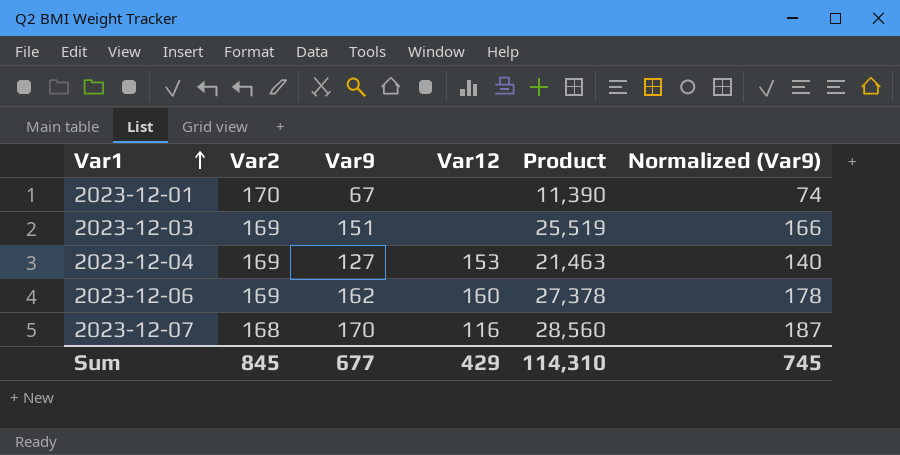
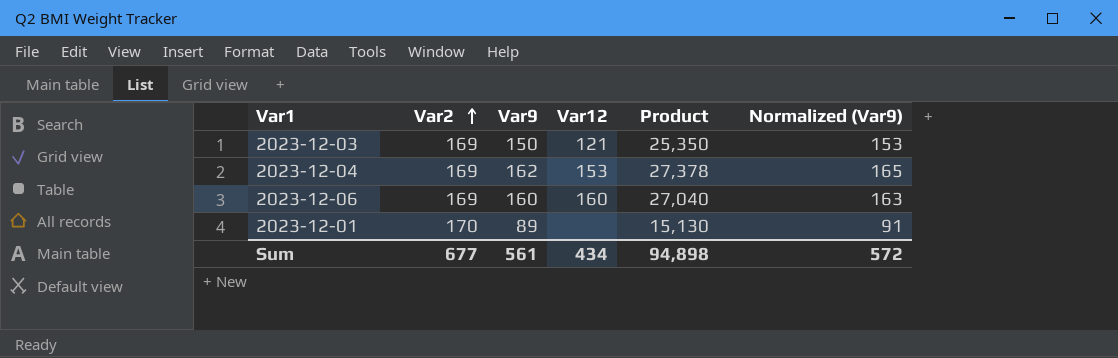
row order: Var1 ascending -> Var2 ascending
column Normalized (Var9) | formula: [Var9] * 1.1 -> [Var9] * 1.02
row 2023-12-07: 168 | 170 | 116 | 28,560 | 187 -> none
2023-12-03 | Var9: 151 -> 150
2023-12-03 | Var12: none -> 121
2023-12-03 | Product: 25,519 -> 25,350
2023-12-04 | Var9: 127 -> 162
2023-12-04 | Product: 21,463 -> 27,378
2023-12-06 | Var9: 162 -> 160
2023-12-06 | Product: 27,378 -> 27,040
2023-12-01 | Var9: 67 -> 89
2023-12-01 | Product: 11,390 -> 15,130
Sum | Var2: 845 -> 677
Sum | Var9: 677 -> 561
Sum | Var12: 429 -> 434
Sum | Product: 114,310 -> 94,898
Sum | Normalized (Var9): 745 -> 572

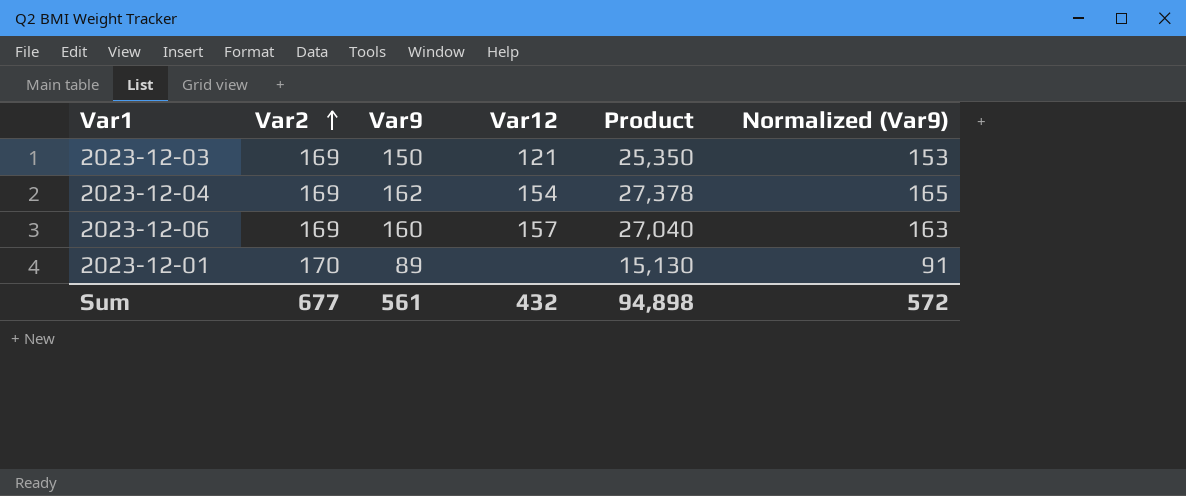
2023-12-04 | Var12: 153 -> 154
2023-12-06 | Var12: 160 -> 157
Sum | Var12: 434 -> 432

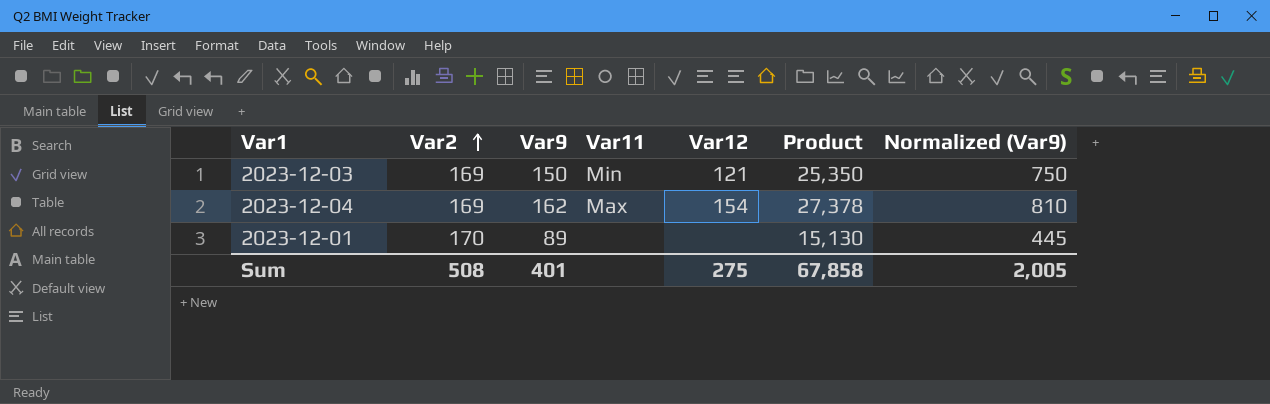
column Var11 | position: none -> 4
column Normalized (Var9) | formula: [Var9] * 1.02 -> [Var9] * 5
row 2023-12-06: 169 | 160 | 157 | 27,040 | 163 -> none
Sum | Var2: 677 -> 508
Sum | Var9: 561 -> 401
Sum | Var12: 432 -> 275
Sum | Product: 94,898 -> 67,858
Sum | Normalized (Var9): 572 -> 2,005

